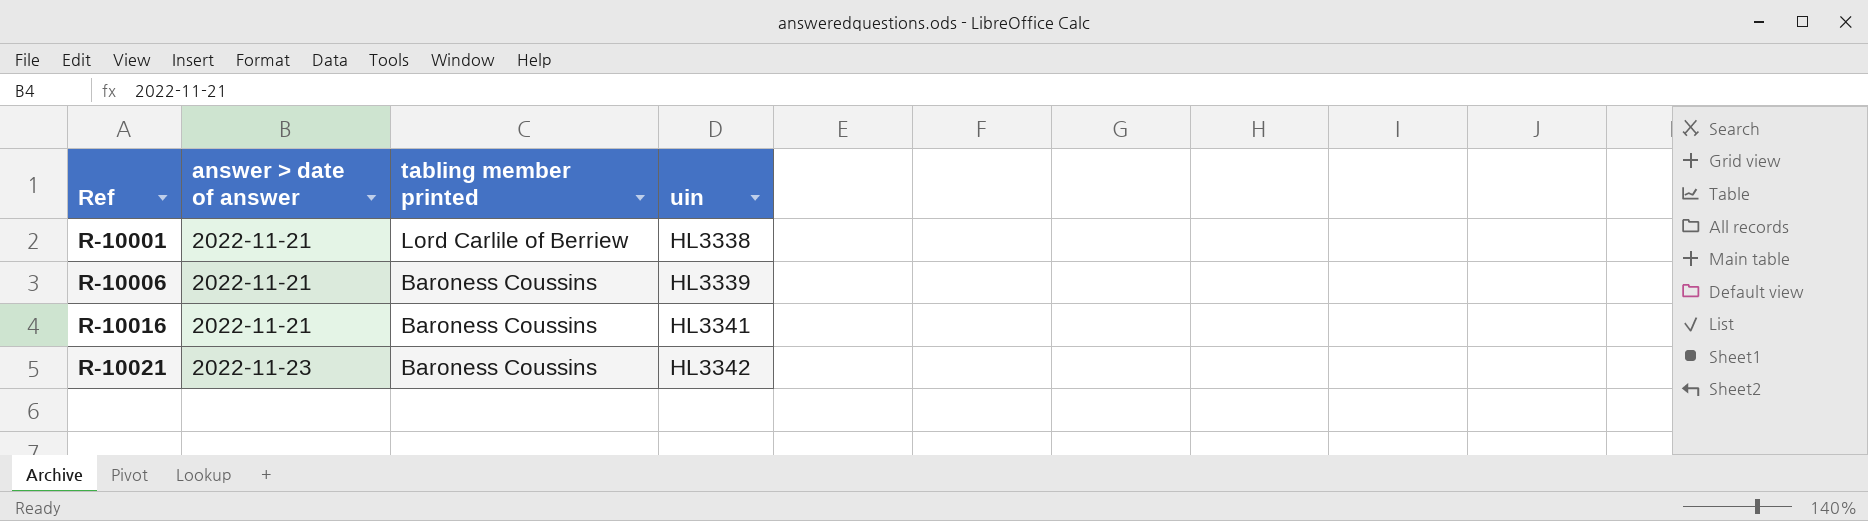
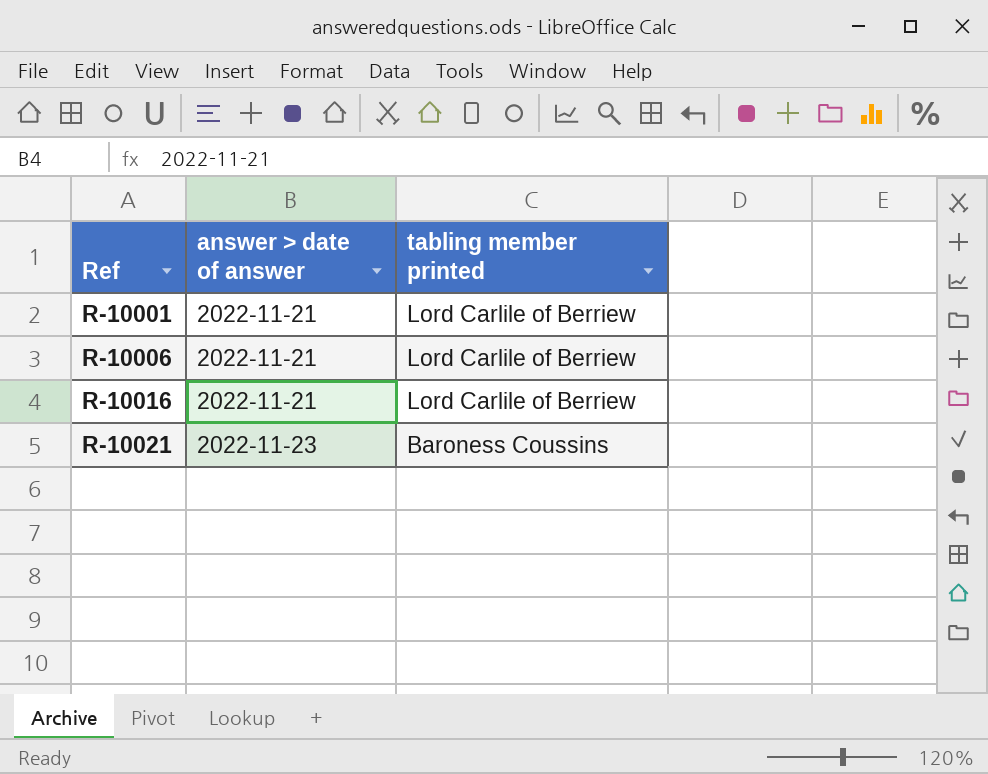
column uin | position: 4 -> none
R-10006 | tabling member printed: Baroness Coussins -> Lord Carlile of Berriew
R-10016 | tabling member printed: Baroness Coussins -> Lord Carlile of Berriew

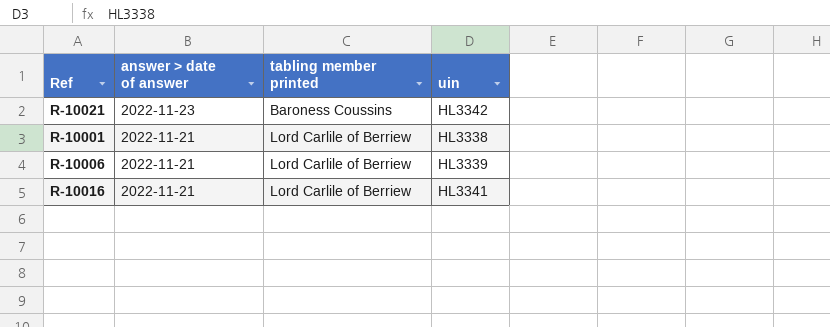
row order: Ref ascending -> answer > date of answer descending
column uin | position: none -> 4

